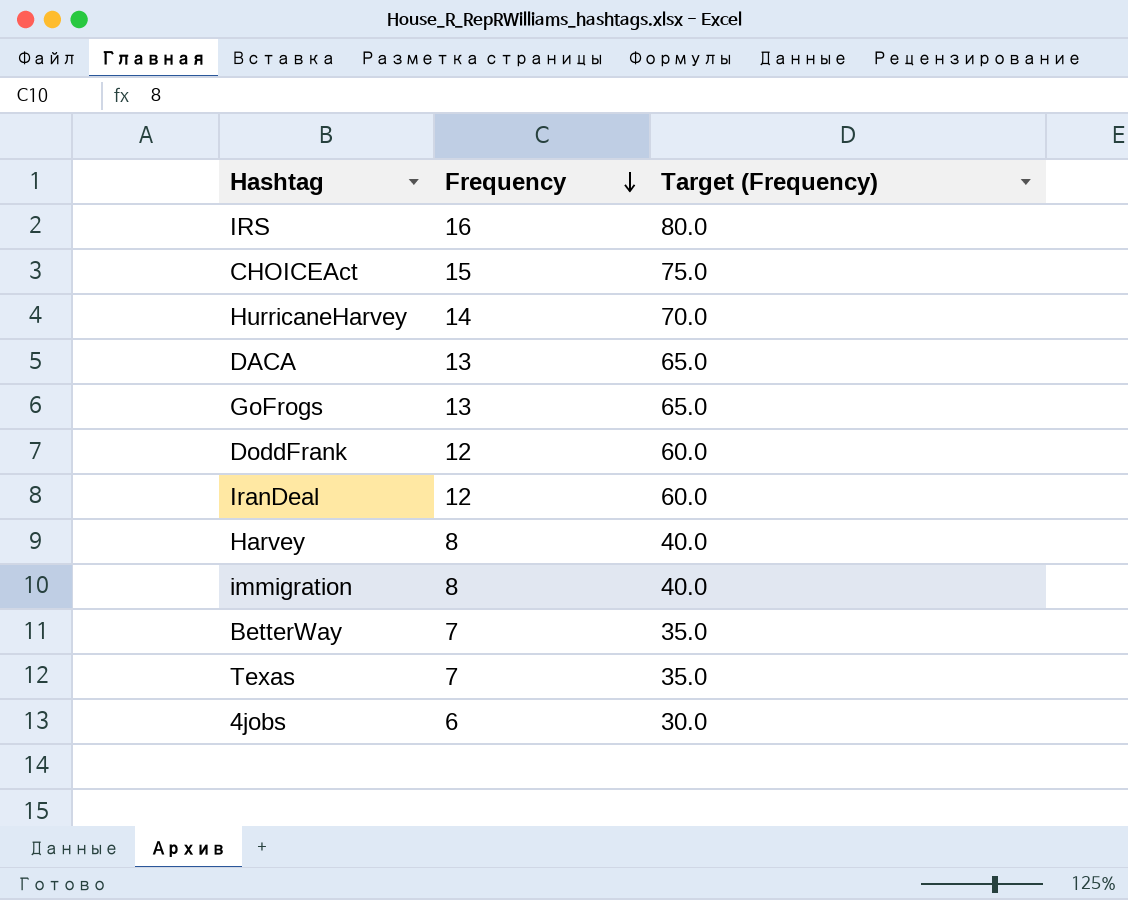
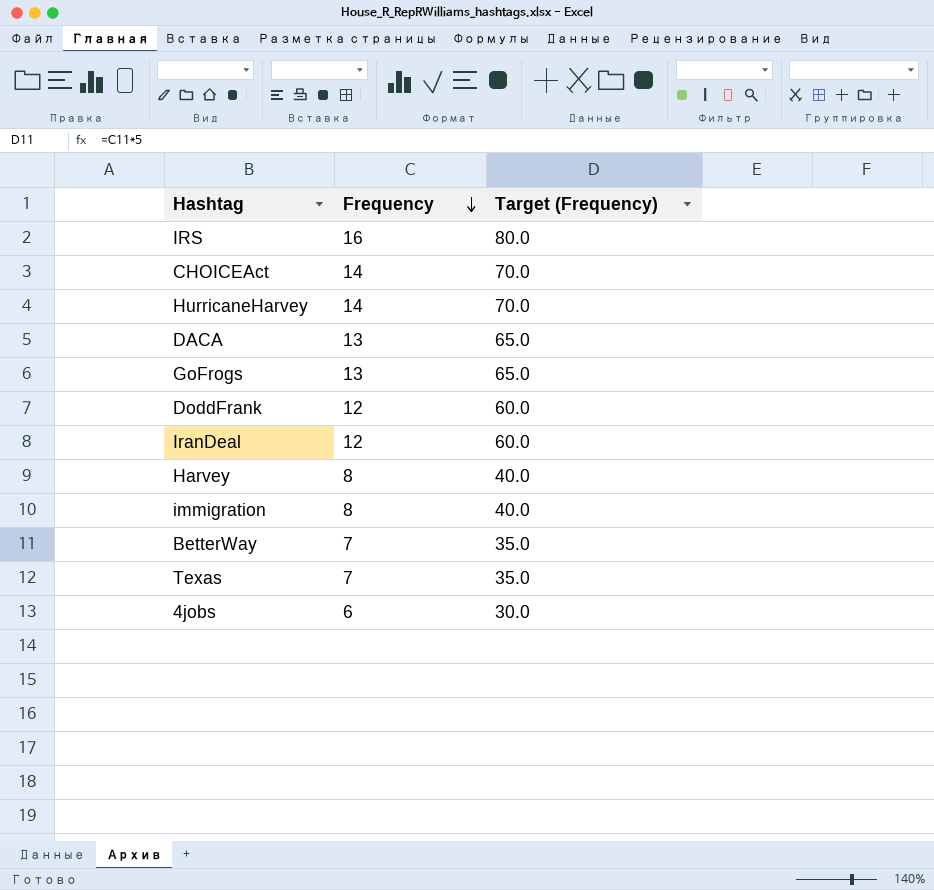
CHOICEAct | Frequency: 15 -> 14
CHOICEAct | Target (Frequency): 75.0 -> 70.0

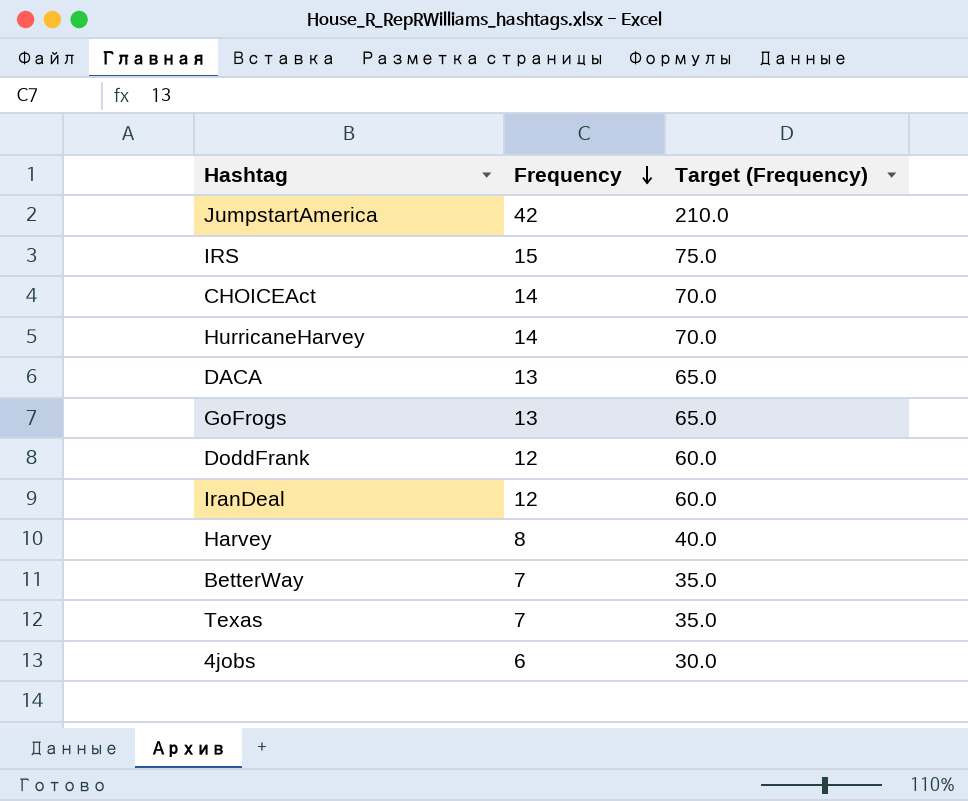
row immigration: 8 | 40.0 -> none
row JumpstartAmerica: none -> 42 | 210.0
IRS | Frequency: 16 -> 15
IRS | Target (Frequency): 80.0 -> 75.0

